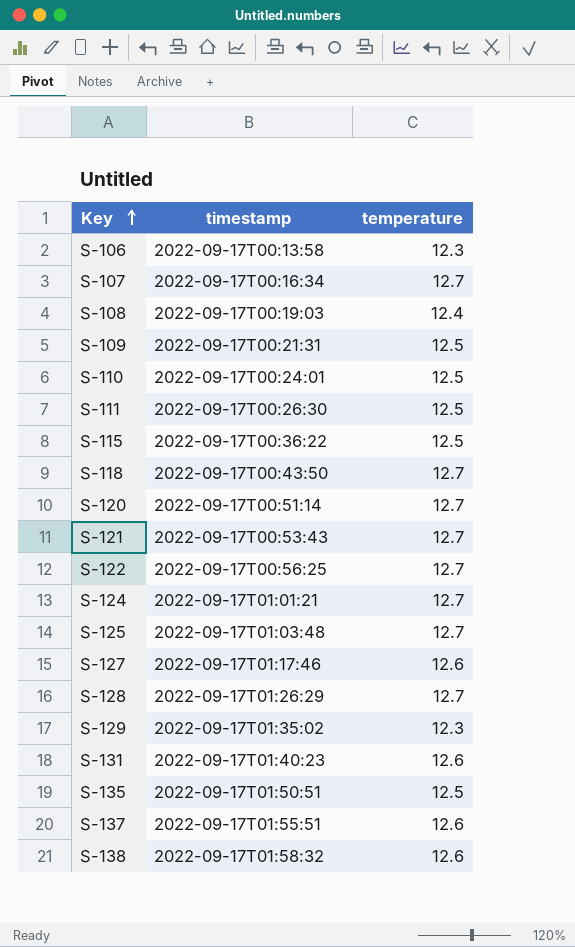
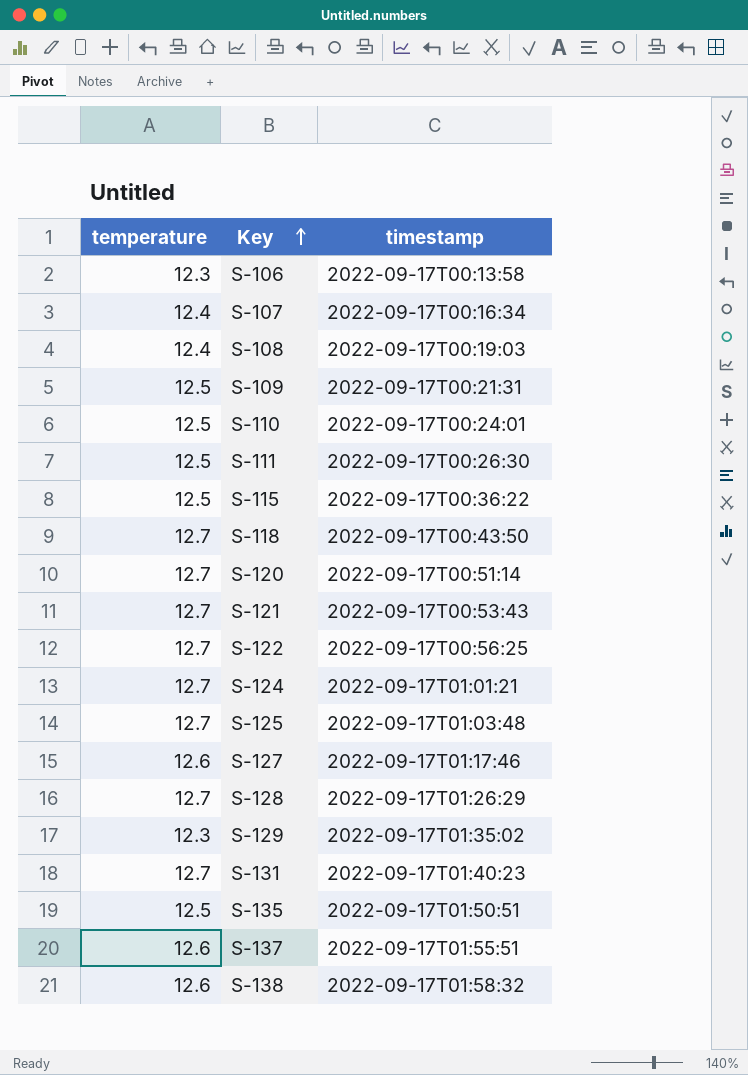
column temperature | position: 3 -> 1
S-107 | temperature: 12.7 -> 12.4
S-131 | temperature: 12.6 -> 12.7

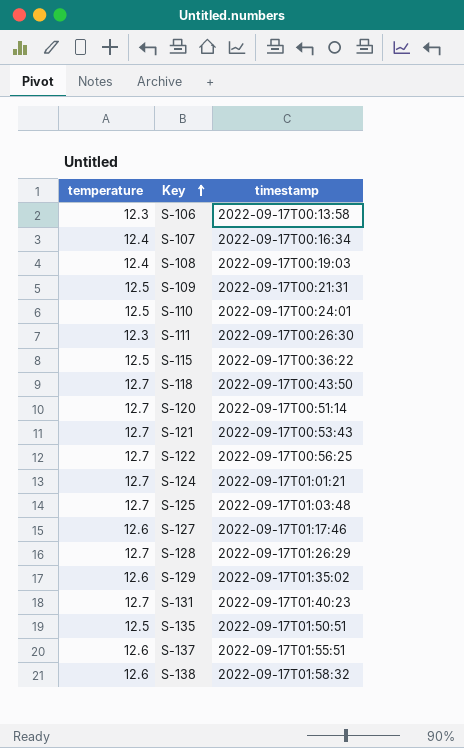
S-111 | temperature: 12.5 -> 12.3
S-129 | temperature: 12.3 -> 12.6

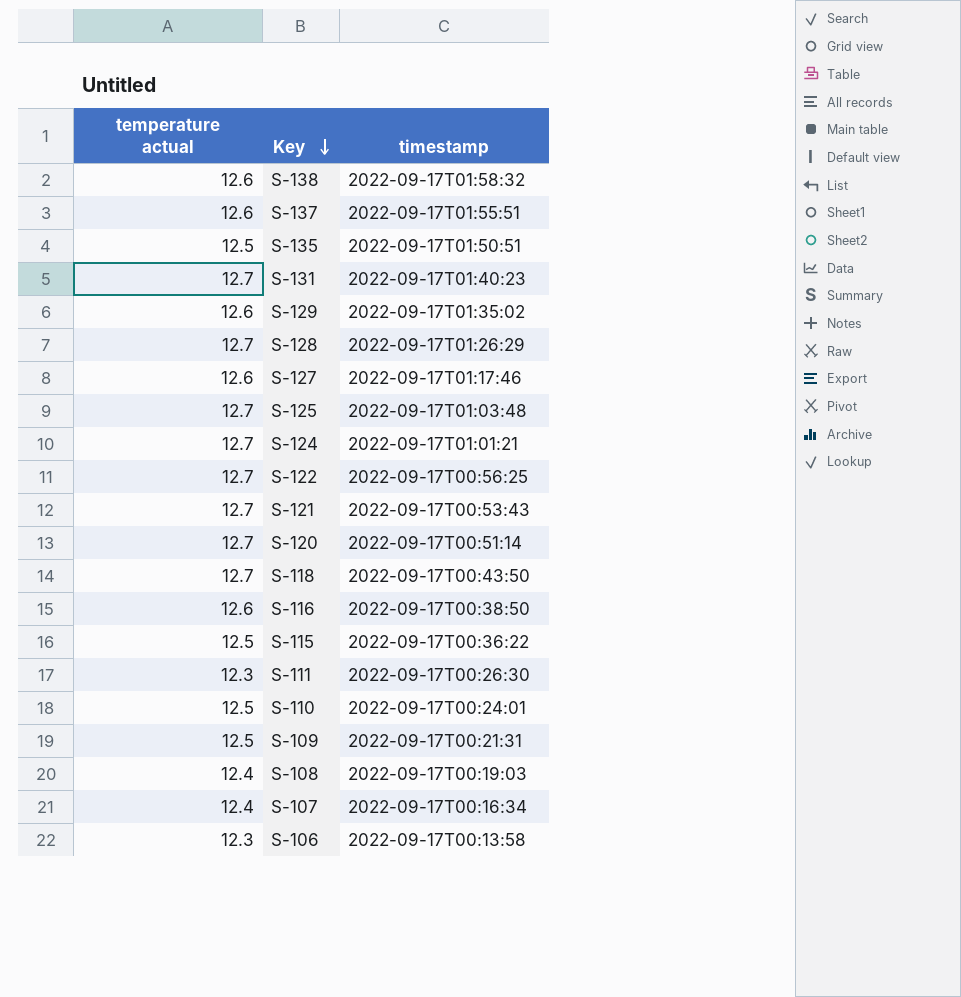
row order: Key ascending -> Key descending
column name: temperature -> temperature actual
row S-116: none -> 12.6 | 2022-09-17T00:38:50

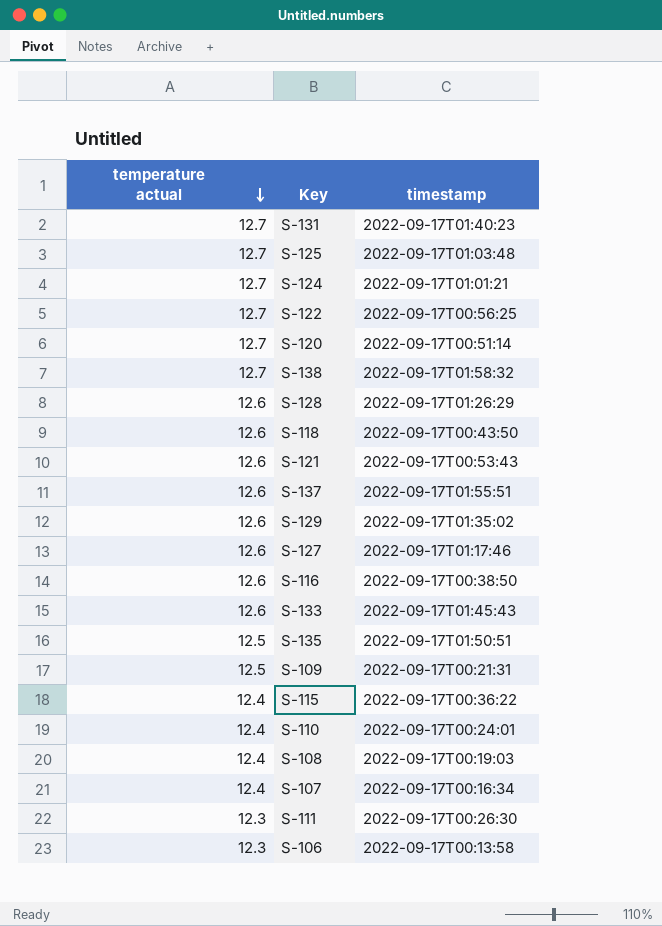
row order: Key descending -> temperature actual descending
S-138 | temperature actual: 12.6 -> 12.7
S-128 | temperature actual: 12.7 -> 12.6
S-118 | temperature actual: 12.7 -> 12.6
S-121 | temperature actual: 12.7 -> 12.6
row S-133: none -> 12.6 | 2022-09-17T01:45:43
S-115 | temperature actual: 12.5 -> 12.4
S-110 | temperature actual: 12.5 -> 12.4

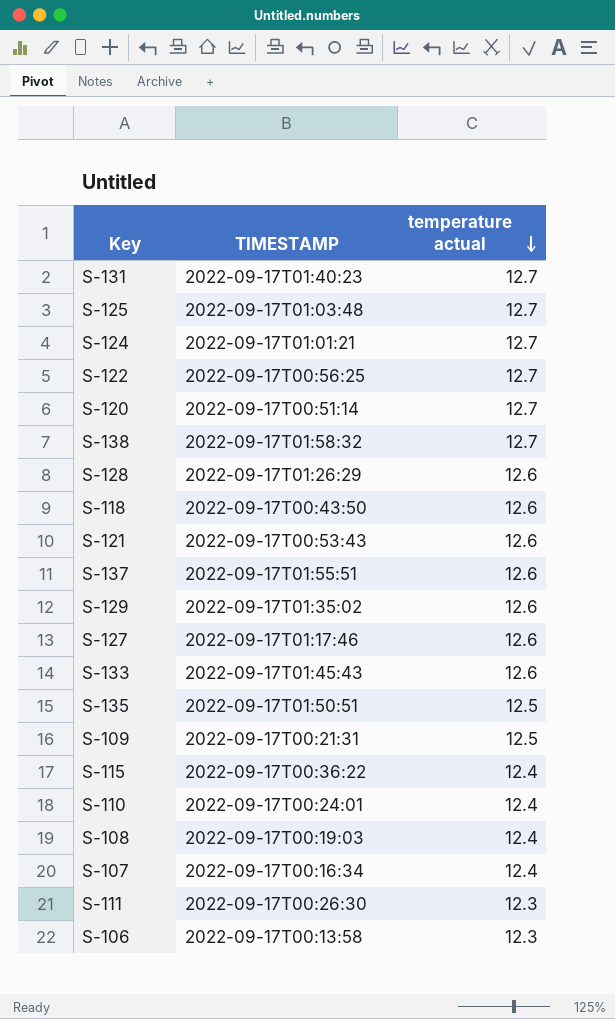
column name: timestamp -> TIMESTAMP
column temperature actual | position: 1 -> 3
row S-116: 12.6 | 2022-09-17T00:38:50 -> none

